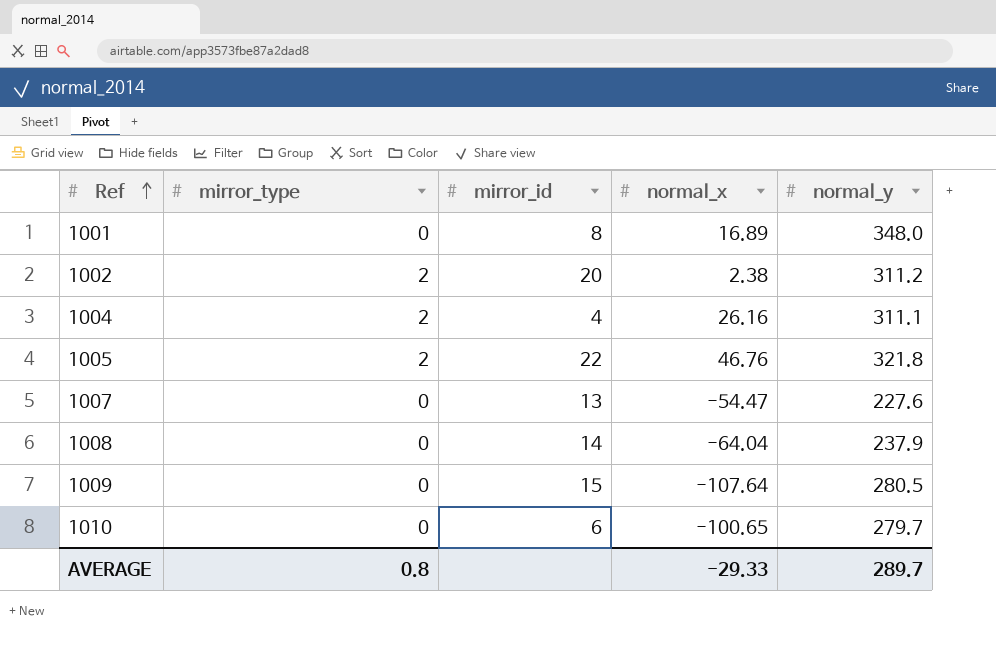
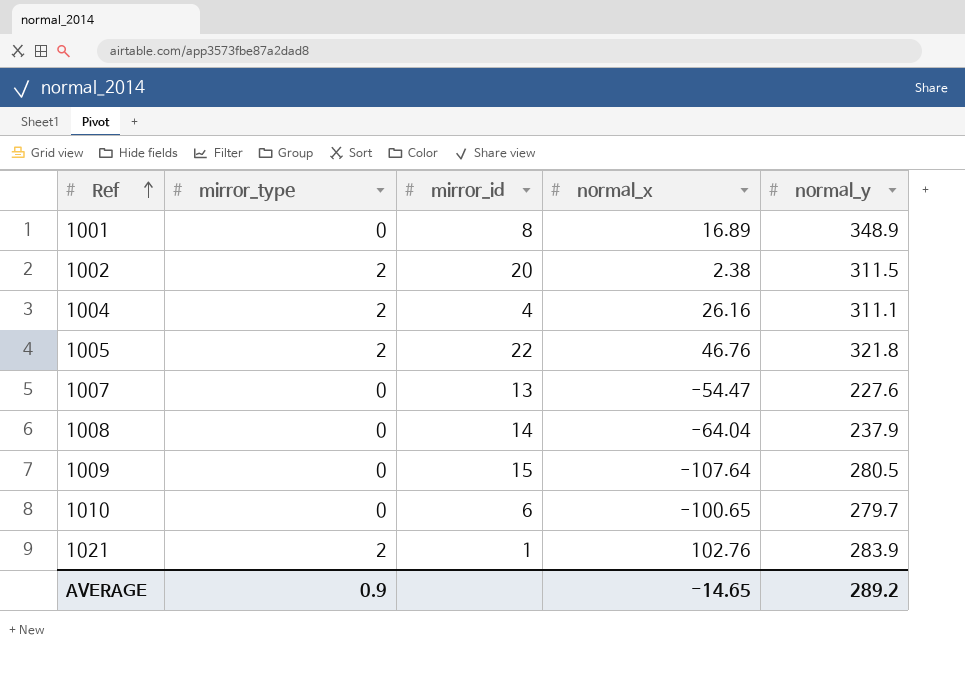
1001 | normal_y: 348.0 -> 348.9
1002 | normal_y: 311.2 -> 311.5
row 1021: none -> 2 | 1 | 102.76 | 283.9
AVERAGE | mirror_type: 0.8 -> 0.9
AVERAGE | normal_x: -29.33 -> -14.65
AVERAGE | normal_y: 289.7 -> 289.2

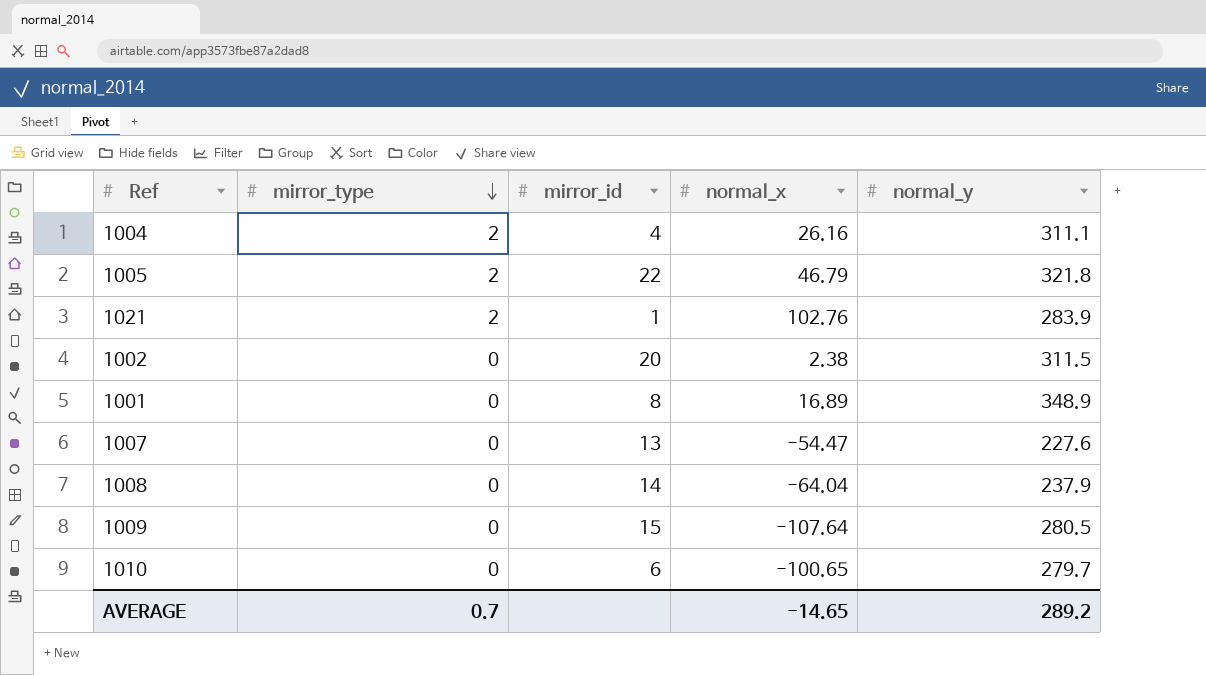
row order: Ref ascending -> mirror_type descending
1005 | normal_x: 46.76 -> 46.79
1002 | mirror_type: 2 -> 0
AVERAGE | mirror_type: 0.9 -> 0.7

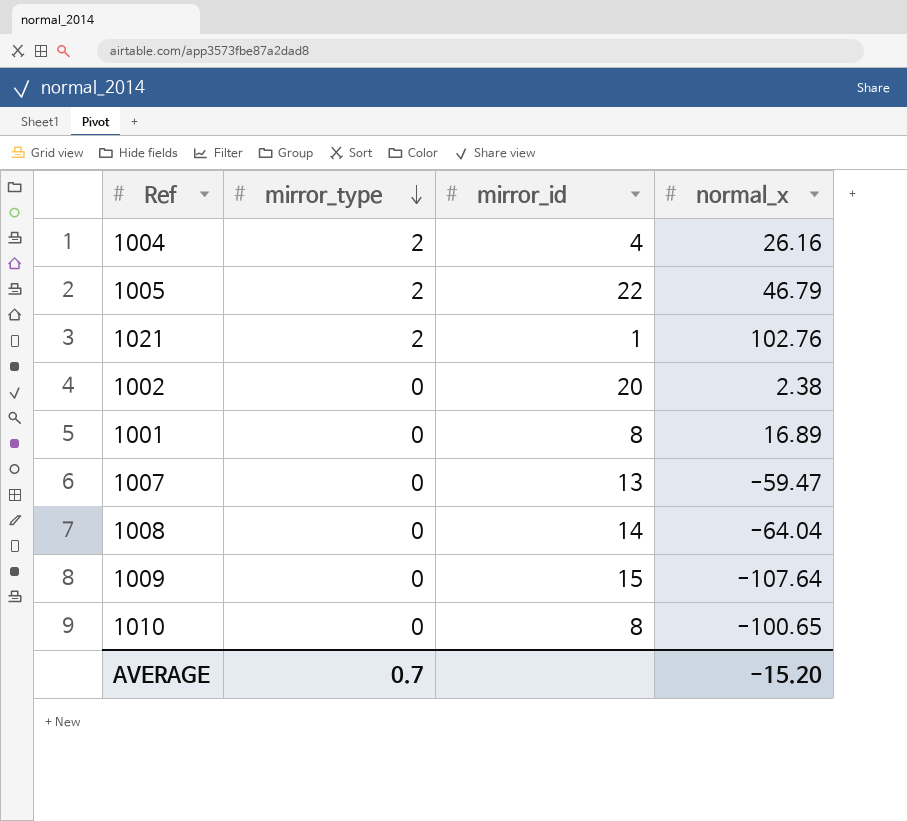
column normal_y | position: 5 -> none
1007 | normal_x: -54.47 -> -59.47
1010 | mirror_id: 6 -> 8
AVERAGE | normal_x: -14.65 -> -15.20

